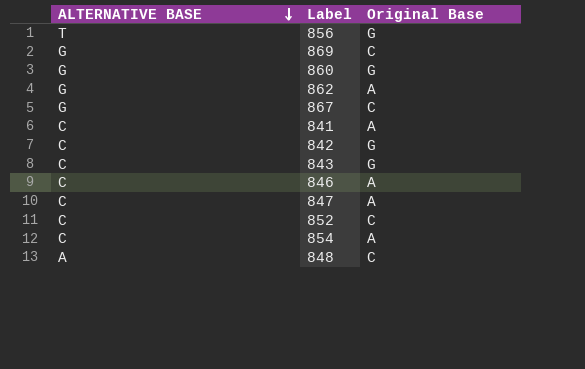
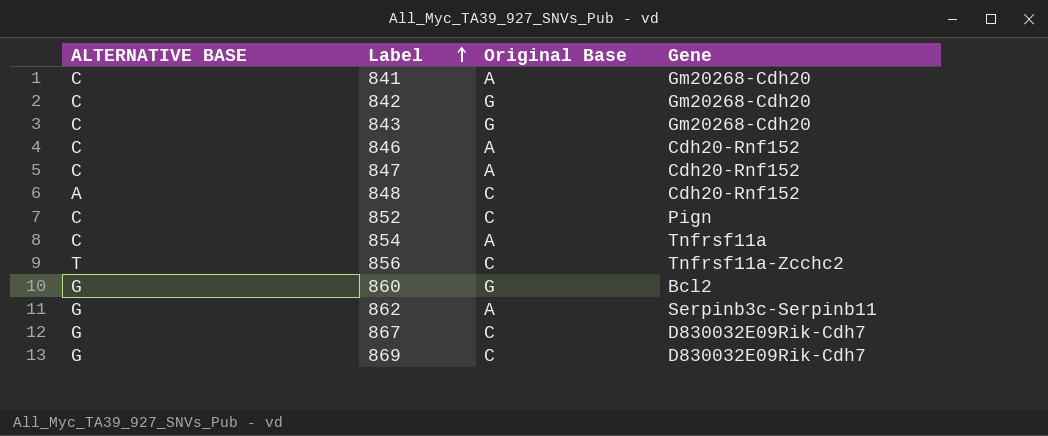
row order: ALTERNATIVE BASE descending -> Label ascending
column Gene | position: none -> 4
856 | Original Base: G -> C

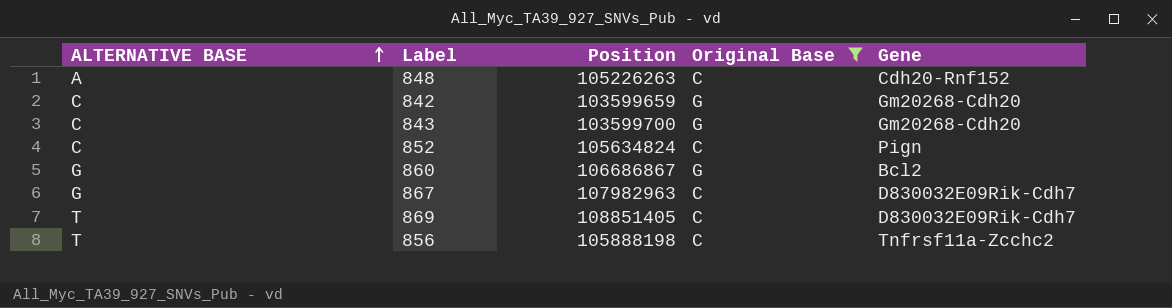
filter: none -> Original Base != A
row order: Label ascending -> ALTERNATIVE BASE ascending
column Position | position: none -> 3
869 | ALTERNATIVE BASE: G -> T

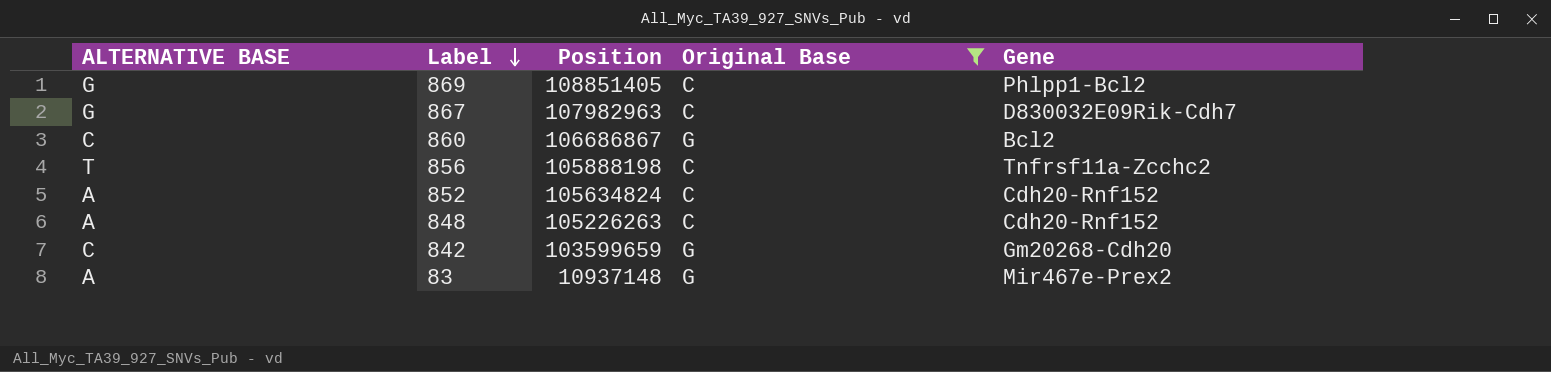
row order: ALTERNATIVE BASE ascending -> Label descending
row 843: C | 103599700 | G | Gm20268-Cdh20 -> none
869 | ALTERNATIVE BASE: T -> G
869 | Gene: D830032E09Rik-Cdh7 -> Phlpp1-Bcl2
860 | ALTERNATIVE BASE: G -> C
852 | ALTERNATIVE BASE: C -> A
852 | Gene: Pign -> Cdh20-Rnf152
row 83: none -> A | 10937148 | G | Mir467e-Prex2

